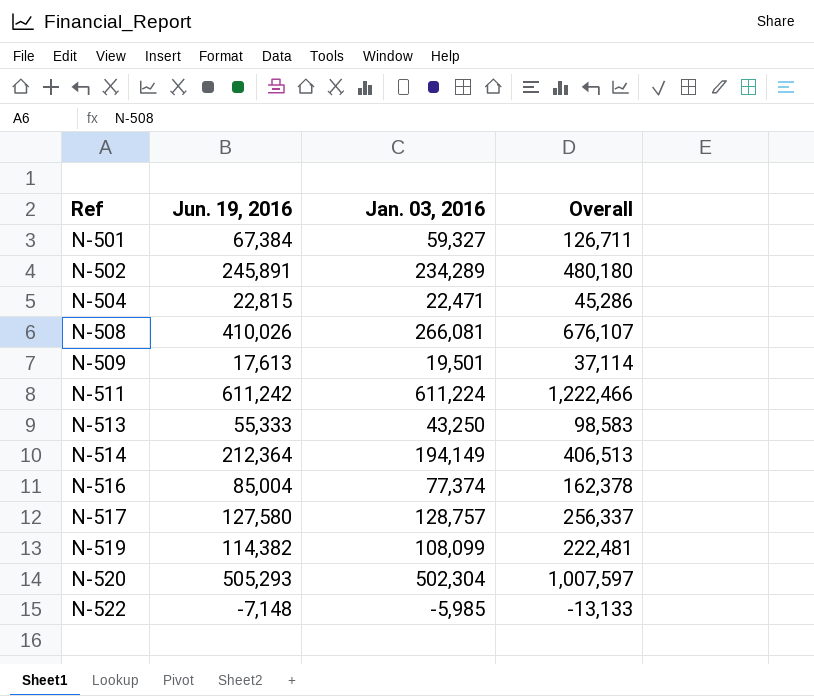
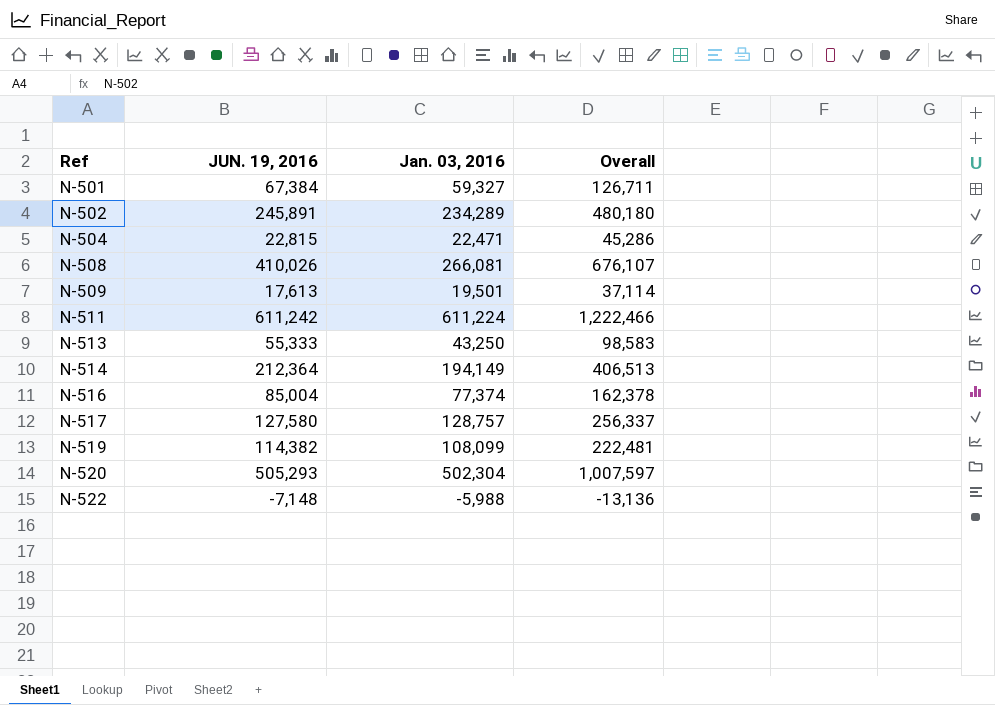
column name: Jun. 19, 2016 -> JUN. 19, 2016
N-522 | Jan. 03, 2016: -5,985 -> -5,988
N-522 | Overall: -13,133 -> -13,136

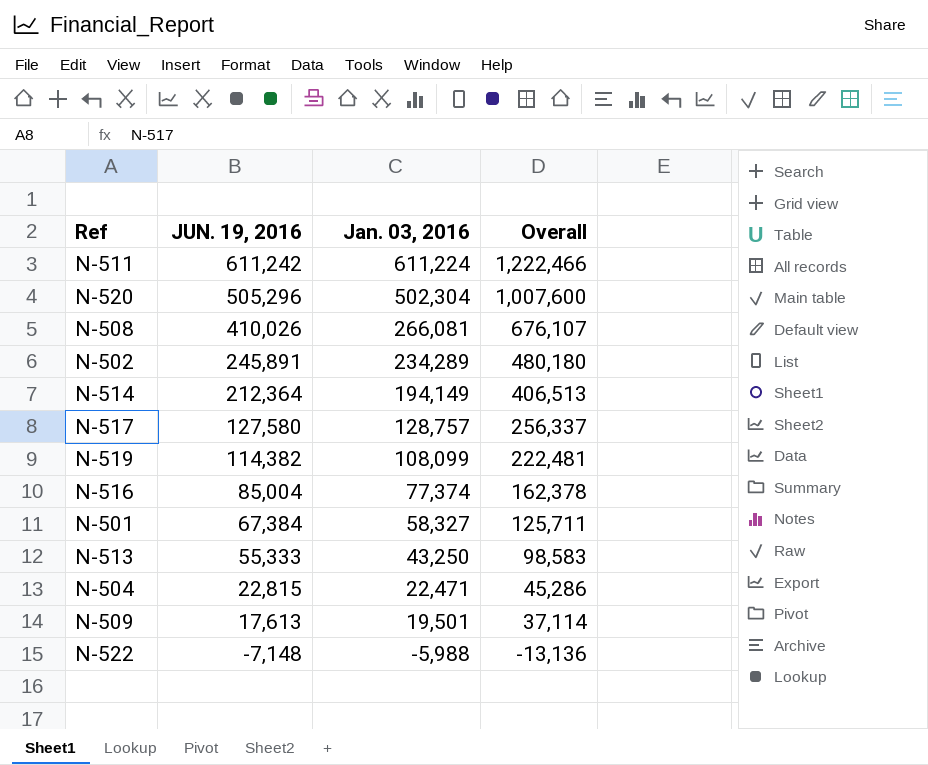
row order: Ref ascending -> JUN. 19, 2016 descending
N-520 | JUN. 19, 2016: 505,293 -> 505,296
N-520 | Overall: 1,007,597 -> 1,007,600
N-501 | Jan. 03, 2016: 59,327 -> 58,327
N-501 | Overall: 126,711 -> 125,711

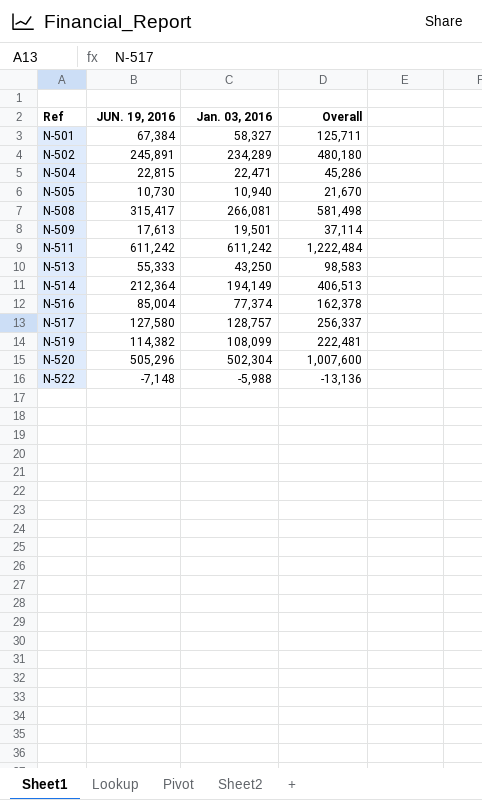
row order: JUN. 19, 2016 descending -> Ref ascending
row N-505: none -> 10,730 | 10,940 | 21,670
N-508 | JUN. 19, 2016: 410,026 -> 315,417
N-508 | Overall: 676,107 -> 581,498
N-511 | Jan. 03, 2016: 611,224 -> 611,242
N-511 | Overall: 1,222,466 -> 1,222,484

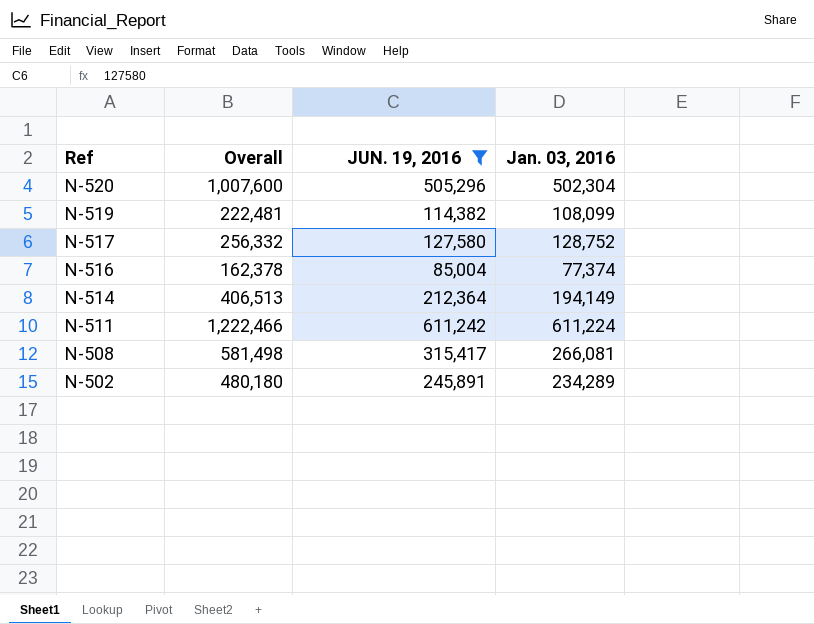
filter: none -> JUN. 19, 2016 >= 85,004
row order: Ref ascending -> Ref descending
column Overall | position: 4 -> 2
N-517 | Overall: 256,337 -> 256,332
N-517 | Jan. 03, 2016: 128,757 -> 128,752
N-511 | Overall: 1,222,484 -> 1,222,466
N-511 | Jan. 03, 2016: 611,242 -> 611,224

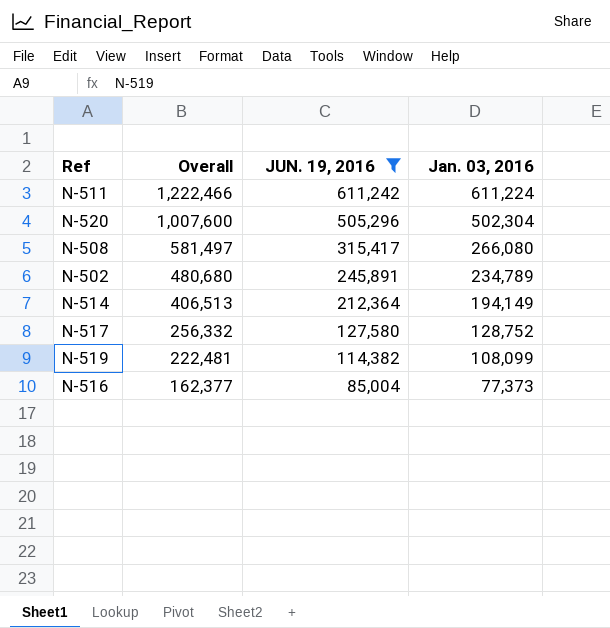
row order: Ref descending -> Overall descending
N-508 | Overall: 581,498 -> 581,497
N-508 | Jan. 03, 2016: 266,081 -> 266,080
N-502 | Overall: 480,180 -> 480,680
N-502 | Jan. 03, 2016: 234,289 -> 234,789
N-516 | Overall: 162,378 -> 162,377
N-516 | Jan. 03, 2016: 77,374 -> 77,373

